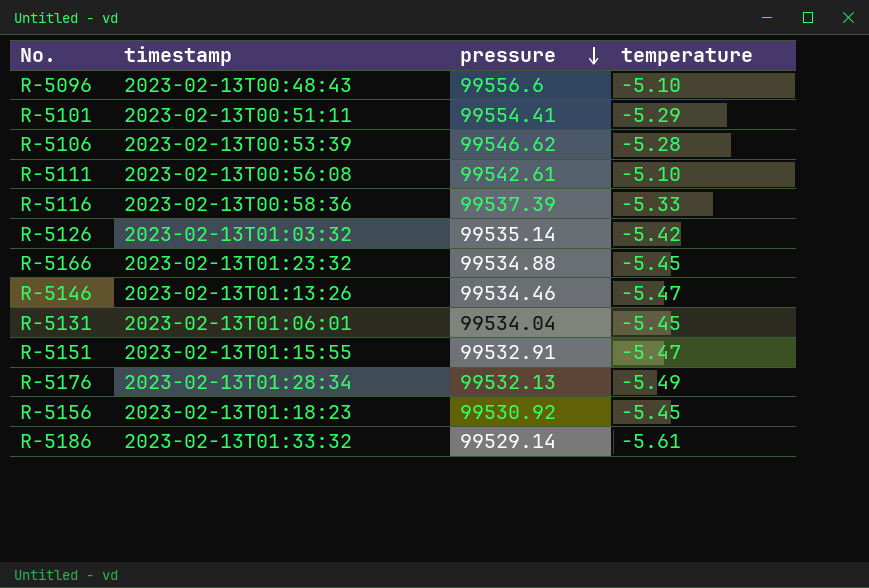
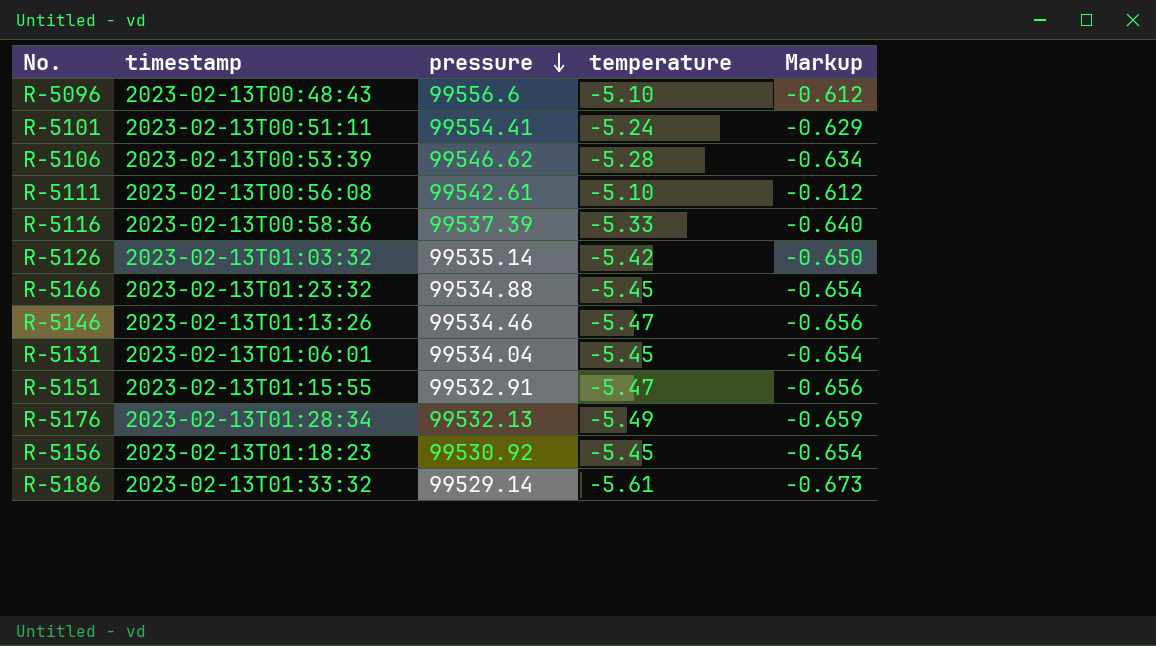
column Markup | formula: none -> [temperature] * 0.12
R-5101 | temperature: -5.29 -> -5.24

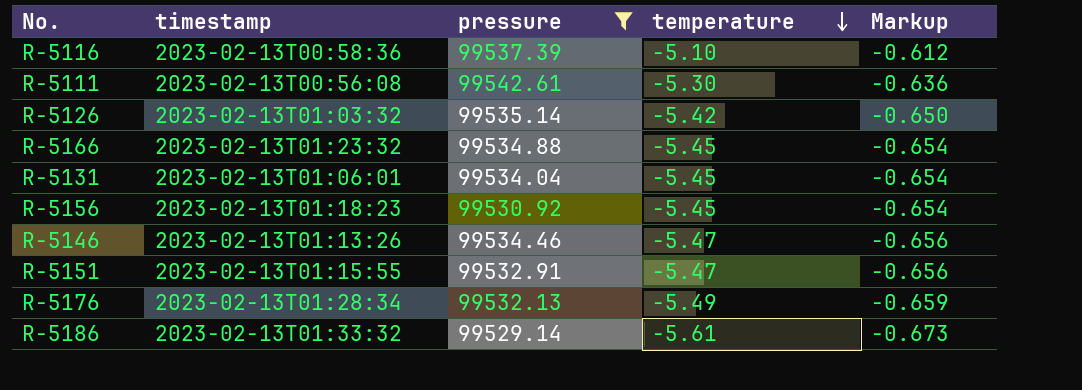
filter: none -> pressure <= 99542.61
row order: pressure descending -> temperature descending
R-5116 | temperature: -5.33 -> -5.10
R-5116 | Markup: -0.640 -> -0.612
R-5111 | temperature: -5.10 -> -5.30
R-5111 | Markup: -0.612 -> -0.636

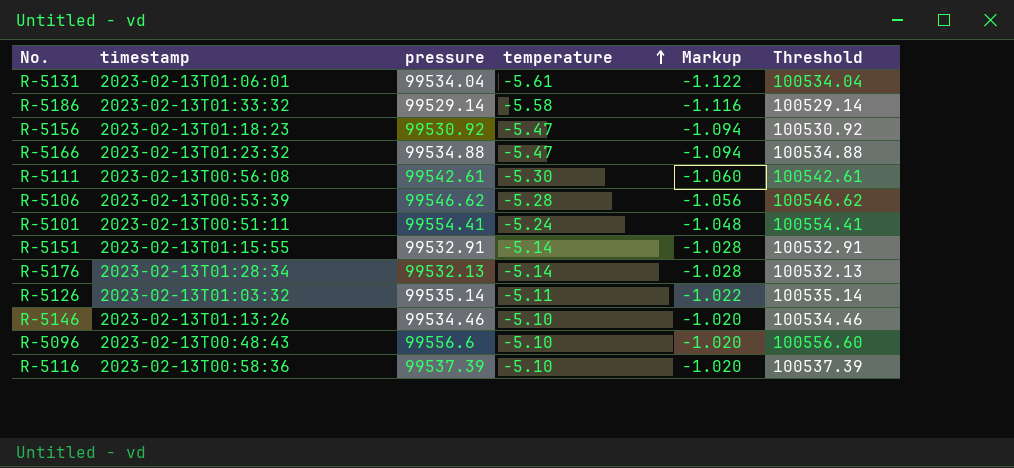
filter: pressure <= 99542.61 -> none
row order: temperature descending -> temperature ascending
column Markup | formula: [temperature] * 0.12 -> [temperature] * 0.2
column Threshold | formula: none -> [pressure] + 1000
R-5131 | temperature: -5.45 -> -5.61
R-5186 | temperature: -5.61 -> -5.58
R-5156 | temperature: -5.45 -> -5.47
R-5166 | temperature: -5.45 -> -5.47
R-5151 | temperature: -5.47 -> -5.14
R-5176 | temperature: -5.49 -> -5.14
R-5126 | temperature: -5.42 -> -5.11
R-5146 | temperature: -5.47 -> -5.10

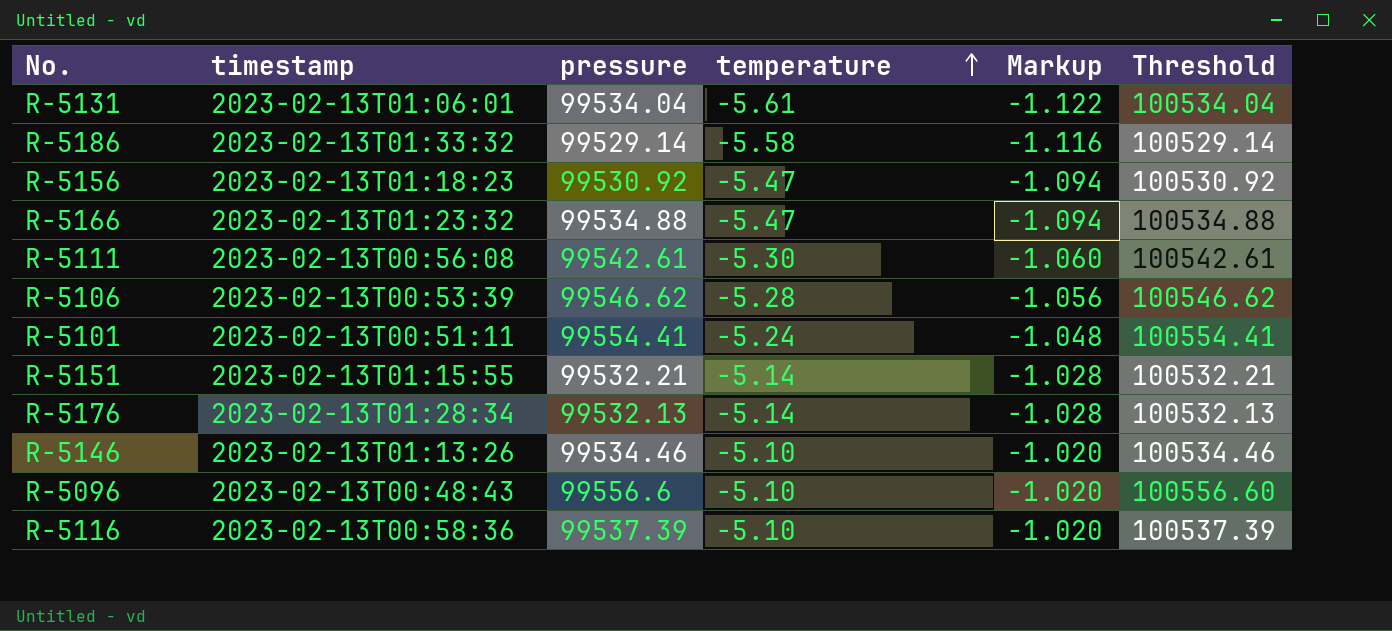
row R-5126: 2023-02-13T01:03:32 | 99535.14 | -5.11 | -1.022 | 100535.14 -> none
R-5151 | pressure: 99532.91 -> 99532.21
R-5151 | Threshold: 100532.91 -> 100532.21

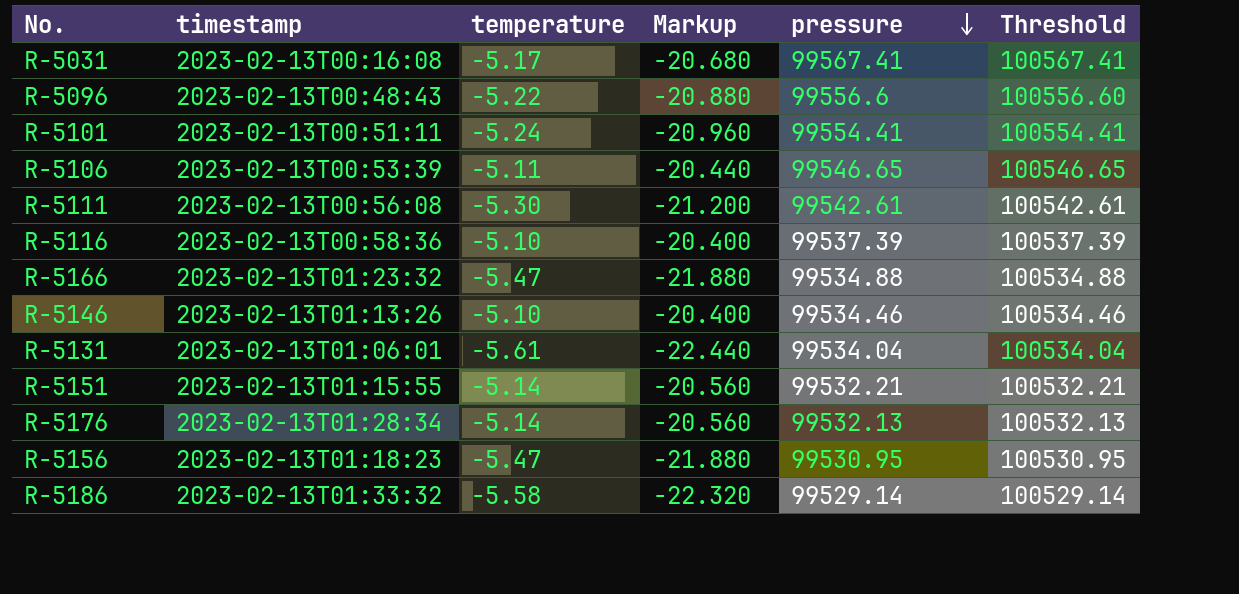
row order: temperature ascending -> pressure descending
column Markup | formula: [temperature] * 0.2 -> [temperature] * 4
column pressure | position: 3 -> 5
row R-5031: none -> 2023-02-13T00:16:08 | -5.17 | -20.680 | 99567.41 | 100567.41
R-5096 | temperature: -5.10 -> -5.22
R-5106 | temperature: -5.28 -> -5.11
R-5106 | pressure: 99546.62 -> 99546.65
R-5106 | Threshold: 100546.62 -> 100546.65
R-5156 | pressure: 99530.92 -> 99530.95
R-5156 | Threshold: 100530.92 -> 100530.95

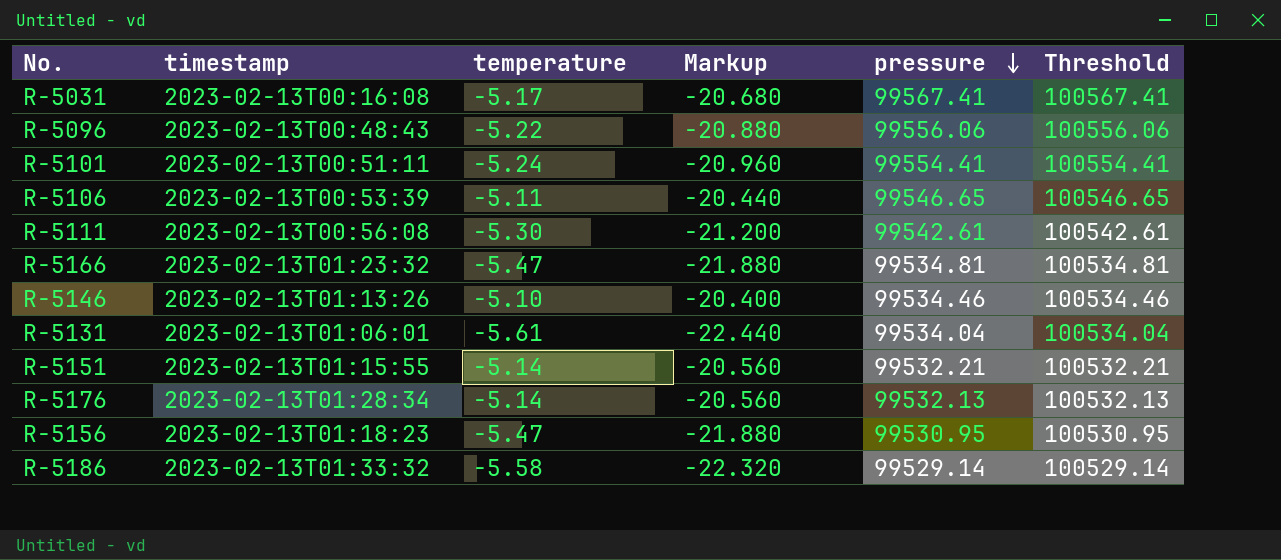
row R-5116: 2023-02-13T00:58:36 | -5.10 | -20.400 | 99537.39 | 100537.39 -> none
R-5096 | pressure: 99556.6 -> 99556.06
R-5096 | Threshold: 100556.60 -> 100556.06
R-5166 | pressure: 99534.88 -> 99534.81
R-5166 | Threshold: 100534.88 -> 100534.81

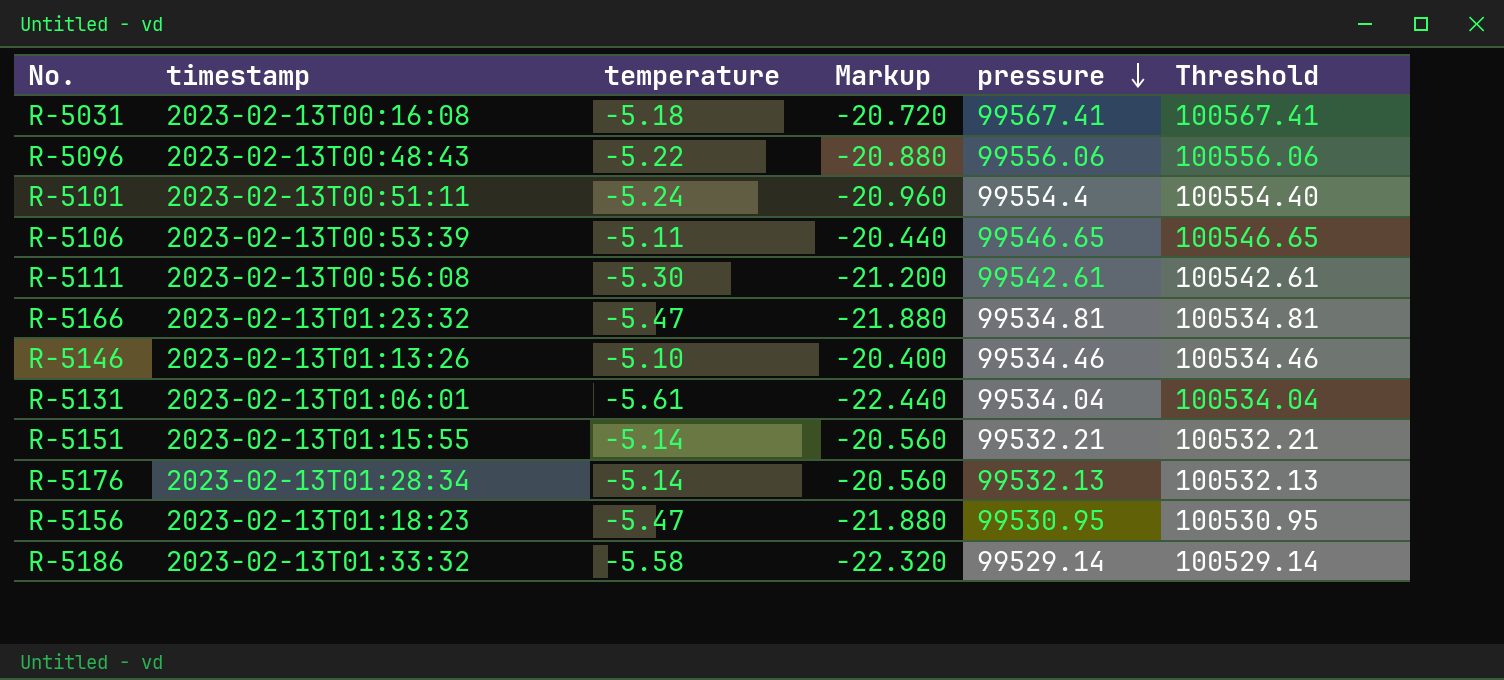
R-5031 | temperature: -5.17 -> -5.18
R-5031 | Markup: -20.680 -> -20.720
R-5101 | pressure: 99554.41 -> 99554.4
R-5101 | Threshold: 100554.41 -> 100554.40

